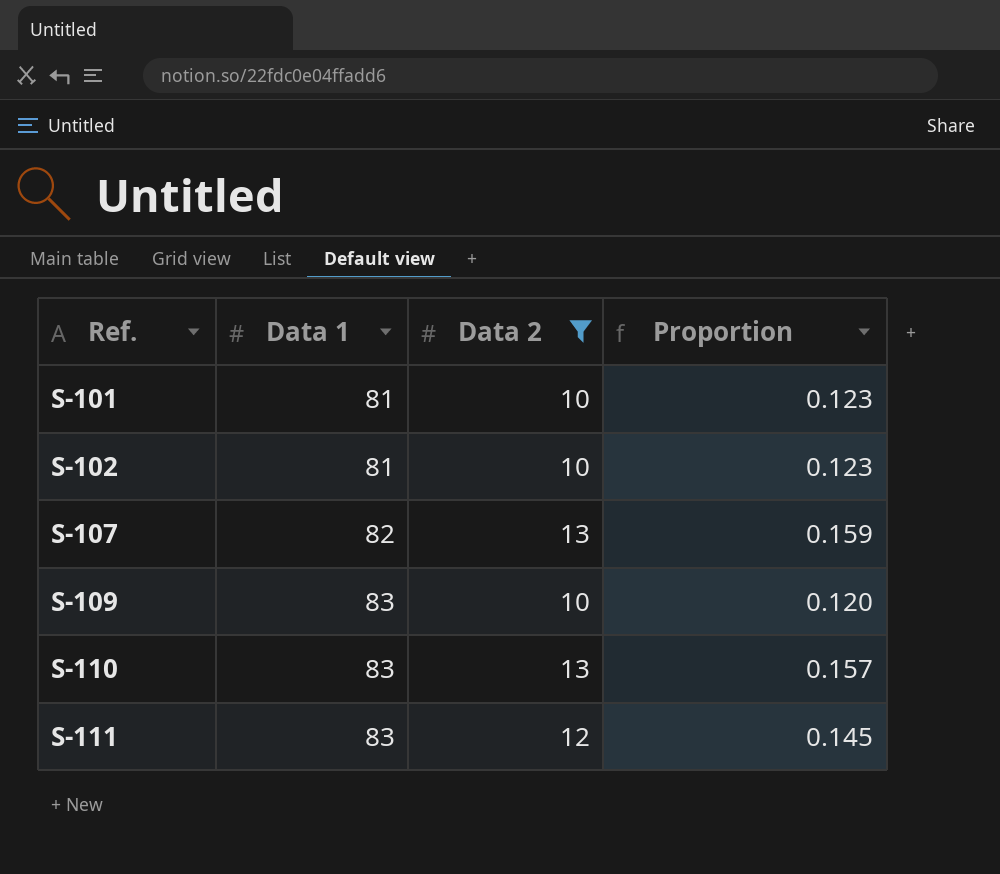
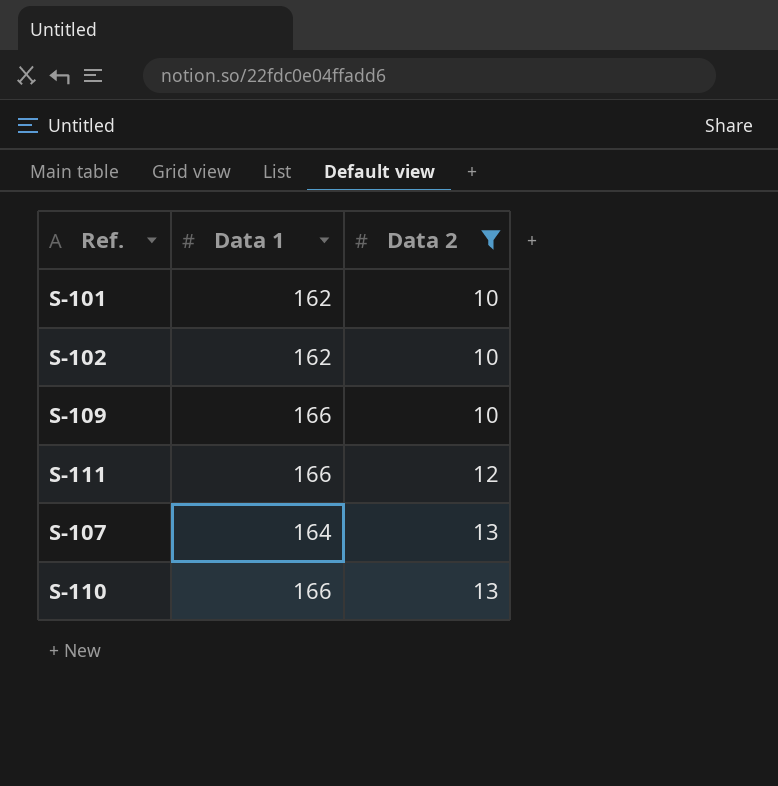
row order: Ref. ascending -> Data 2 ascending
column Proportion | formula: [Data 2] / [Data 1] -> none
S-101 | Data 1: 81 -> 162
S-102 | Data 1: 81 -> 162
S-109 | Data 1: 83 -> 166
S-111 | Data 1: 83 -> 166
S-107 | Data 1: 82 -> 164
S-110 | Data 1: 83 -> 166

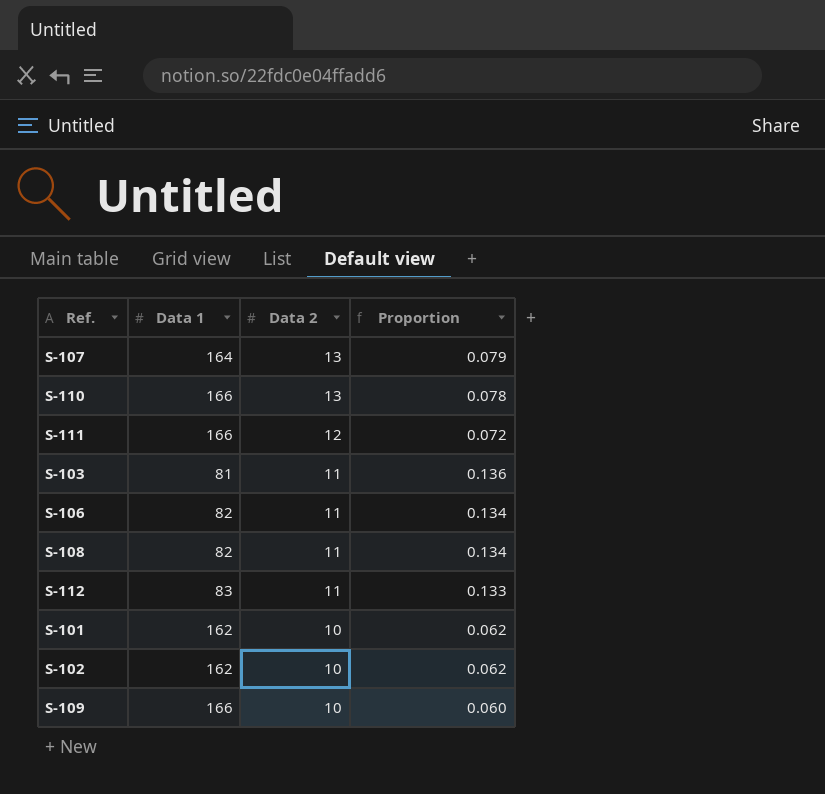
filter: Data 2 != 11 -> none
row order: Data 2 ascending -> Data 2 descending
column Proportion | formula: none -> [Data 2] / [Data 1]

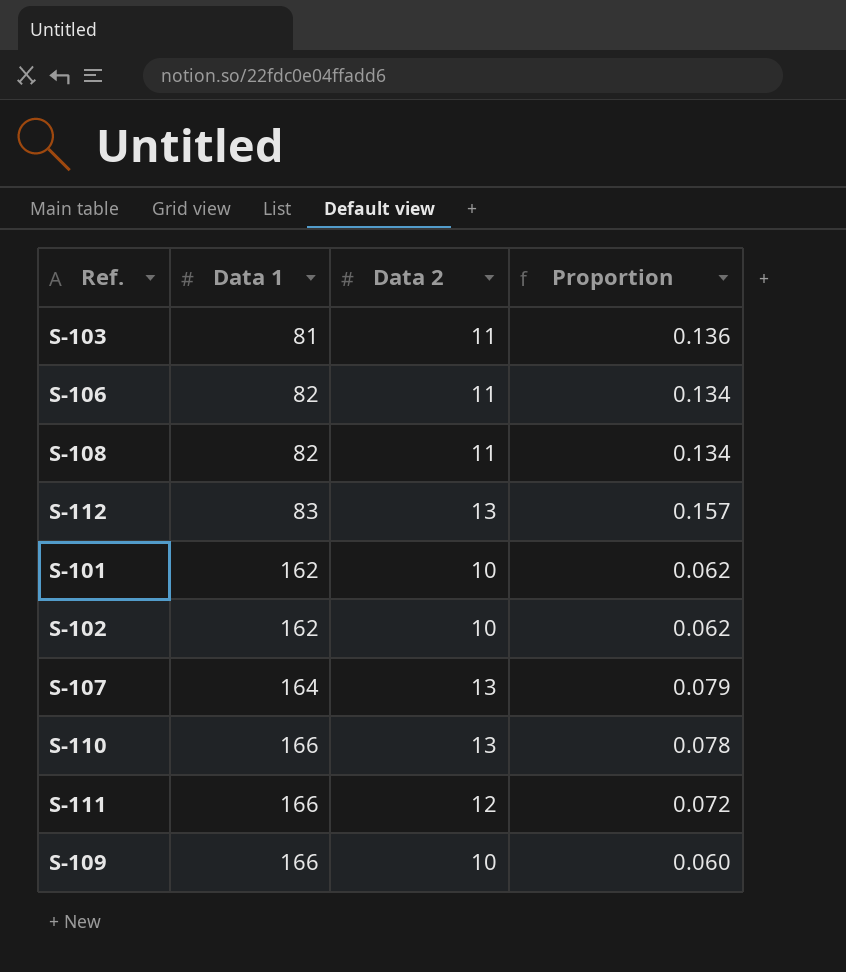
row order: Data 2 descending -> Data 1 ascending
S-112 | Data 2: 11 -> 13
S-112 | Proportion: 0.133 -> 0.157

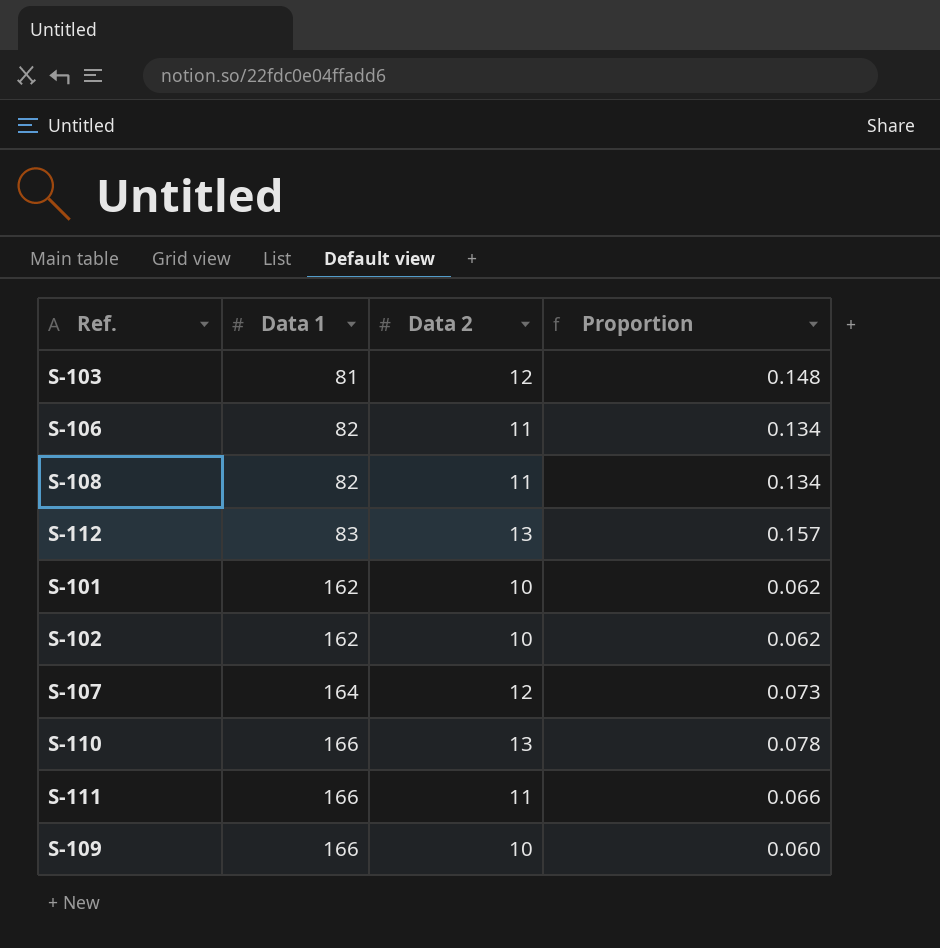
S-103 | Data 2: 11 -> 12
S-103 | Proportion: 0.136 -> 0.148
S-107 | Data 2: 13 -> 12
S-107 | Proportion: 0.079 -> 0.073
S-111 | Data 2: 12 -> 11
S-111 | Proportion: 0.072 -> 0.066

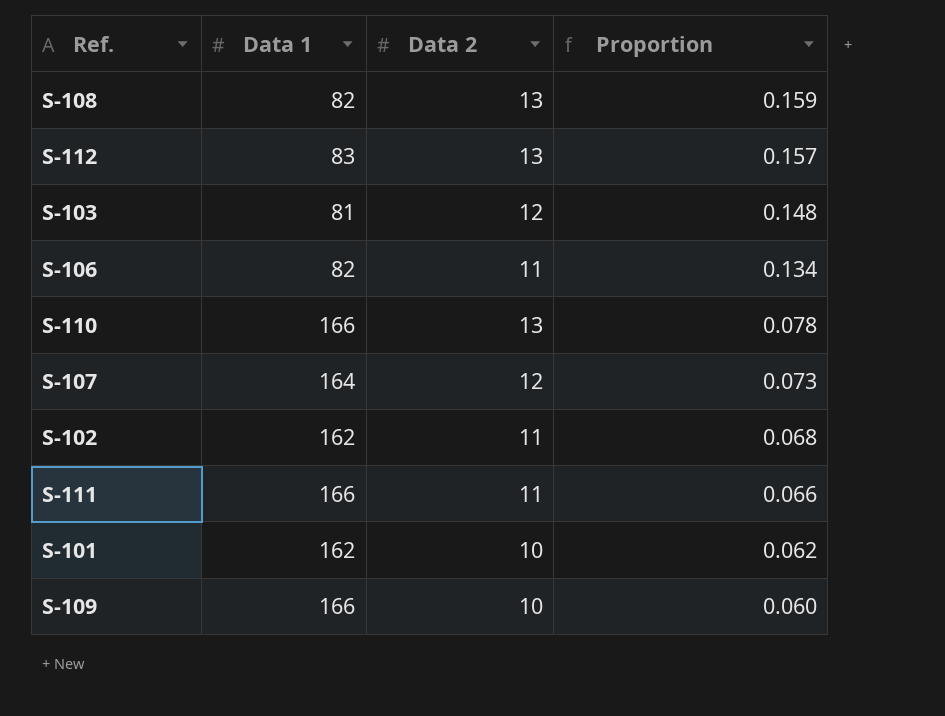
row order: Data 1 ascending -> Proportion descending
S-108 | Data 2: 11 -> 13
S-108 | Proportion: 0.134 -> 0.159
S-102 | Data 2: 10 -> 11
S-102 | Proportion: 0.062 -> 0.068

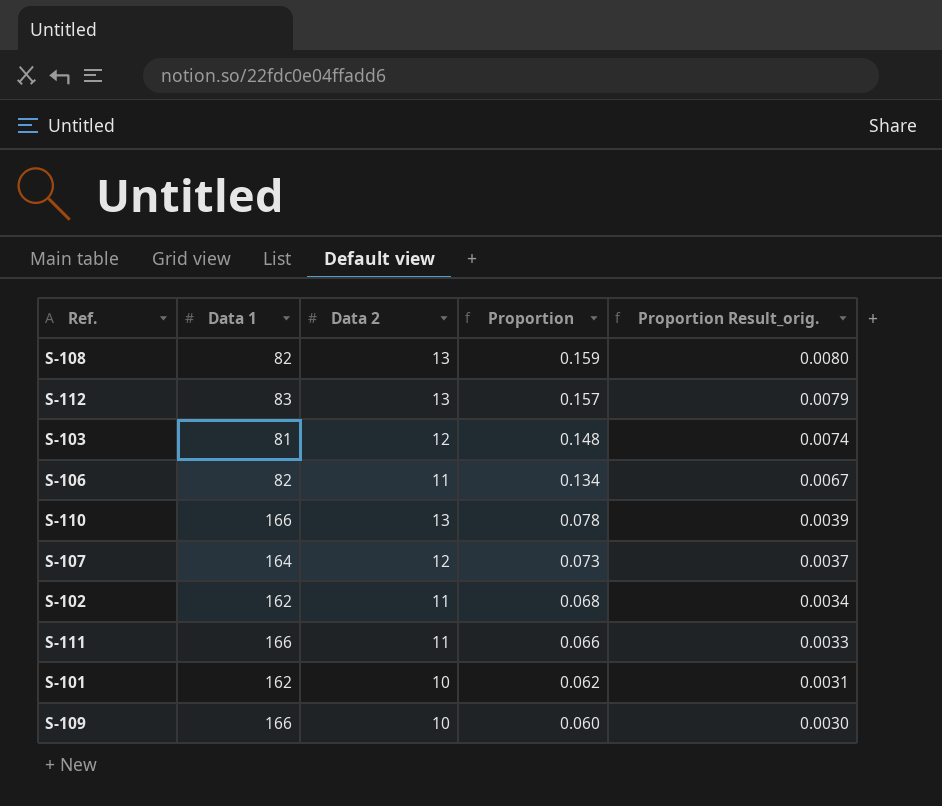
column Proportion Result_orig. | formula: none -> [Proportion] * 0.05

